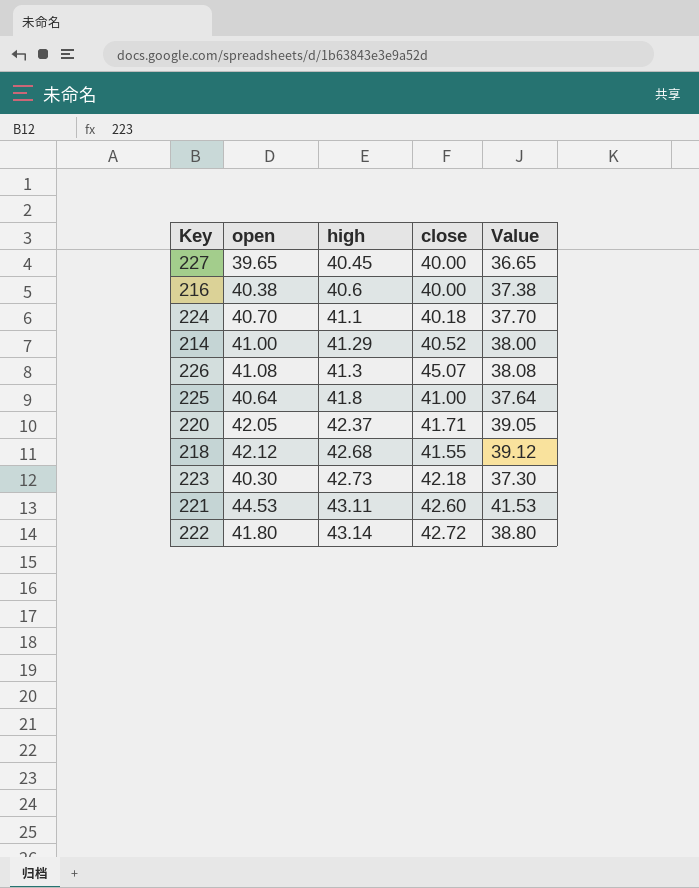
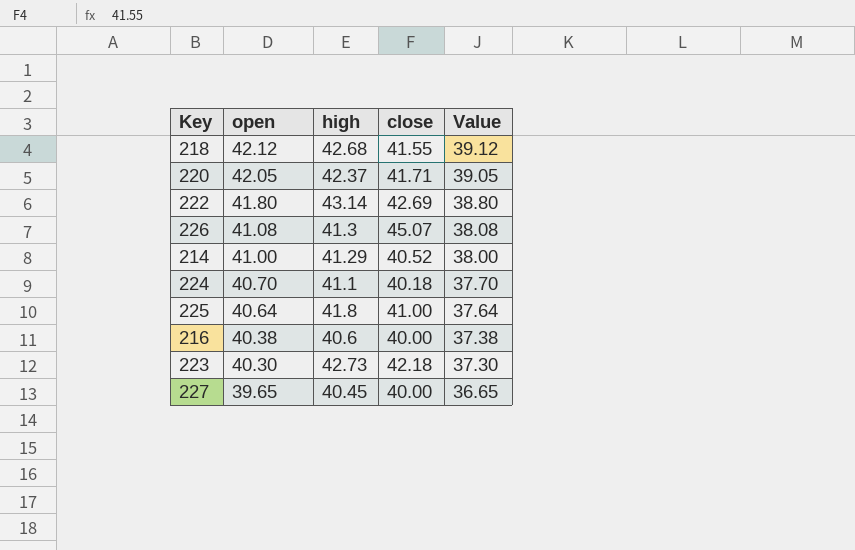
row order: high ascending -> open descending
row 221: 44.53 | 43.11 | 42.60 | 41.53 -> none
222 | close: 42.72 -> 42.69

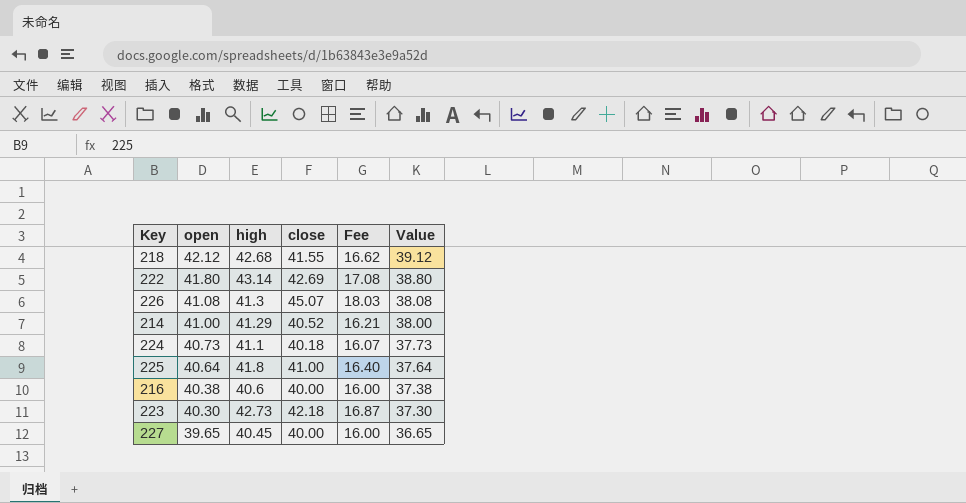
column Fee | formula: none -> [close] * 0.4
row 220: 42.05 | 42.37 | 41.71 | 39.05 -> none
224 | open: 40.70 -> 40.73
224 | Value: 37.70 -> 37.73

